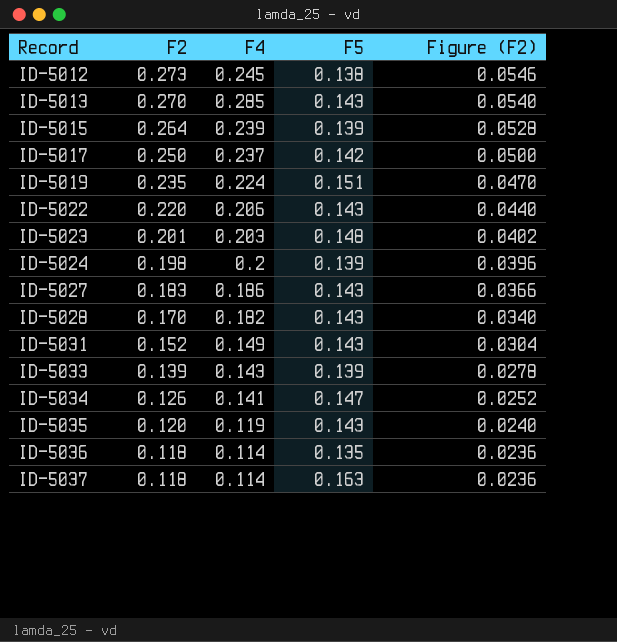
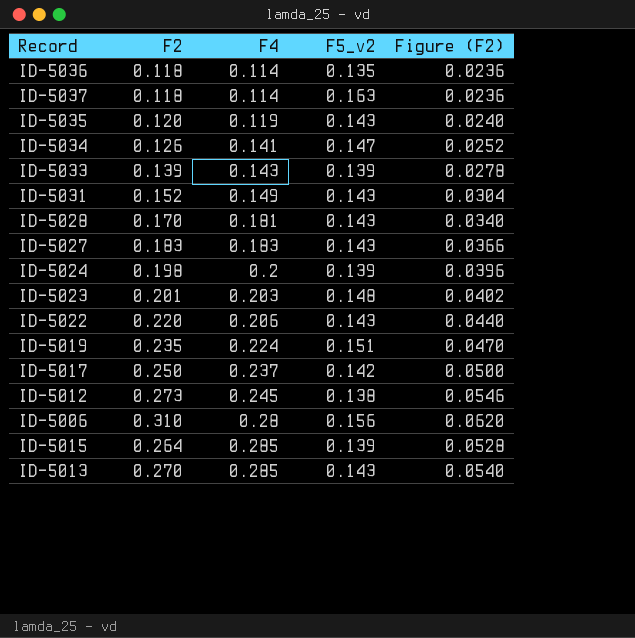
row order: Record ascending -> F4 ascending
column name: F5 -> F5_v2
ID-5028 | F4: 0.182 -> 0.181
ID-5027 | F4: 0.186 -> 0.183
row ID-5006: none -> 0.310 | 0.28 | 0.156 | 0.0620
ID-5015 | F4: 0.239 -> 0.285

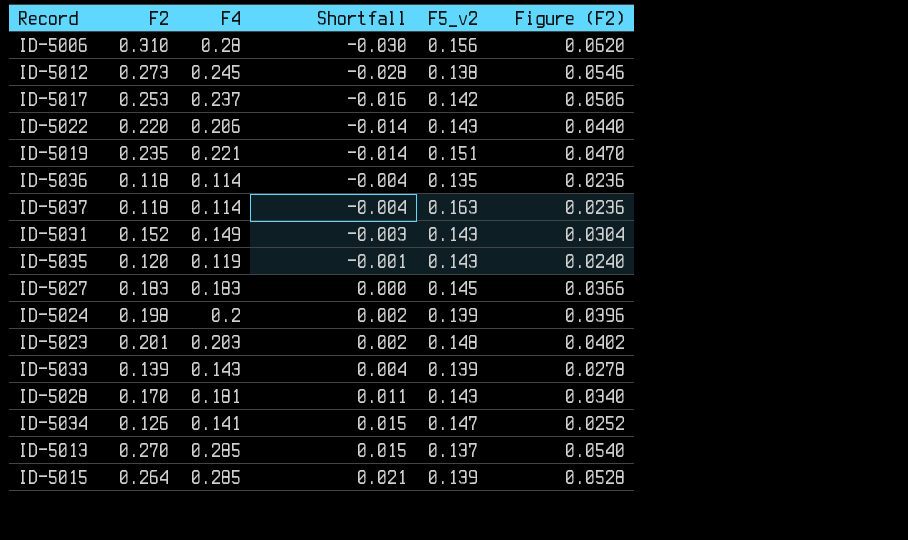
row order: F4 ascending -> Shortfall ascending
column Shortfall | formula: none -> [F4] - [F2]
ID-5017 | F2: 0.250 -> 0.253
ID-5017 | Figure (F2): 0.0500 -> 0.0506
ID-5019 | F4: 0.224 -> 0.221
ID-5027 | F5_v2: 0.143 -> 0.145
ID-5013 | F5_v2: 0.143 -> 0.137

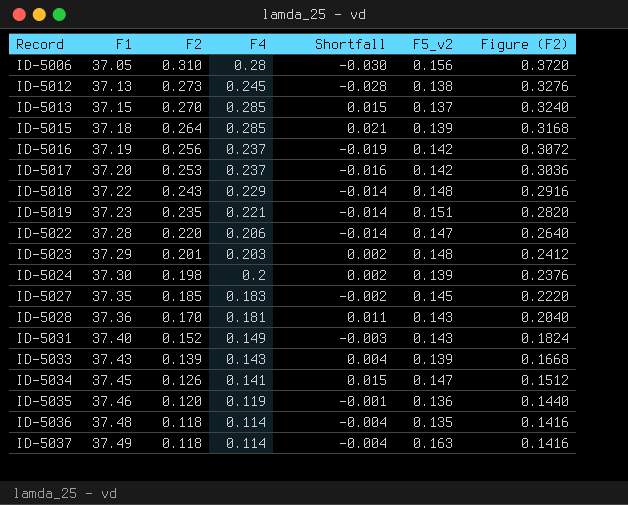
row order: Shortfall ascending -> Record ascending
column F1 | position: none -> 2
column Figure (F2) | formula: [F2] * 0.2 -> [F2] * 1.2
row ID-5016: none -> 37.19 | 0.256 | 0.237 | -0.019 | 0.142 | 0.3072
row ID-5018: none -> 37.22 | 0.243 | 0.229 | -0.014 | 0.148 | 0.2916
ID-5022 | F5_v2: 0.143 -> 0.147
ID-5027 | F2: 0.183 -> 0.185
ID-5027 | Shortfall: 0.000 -> -0.002
ID-5035 | F5_v2: 0.143 -> 0.136

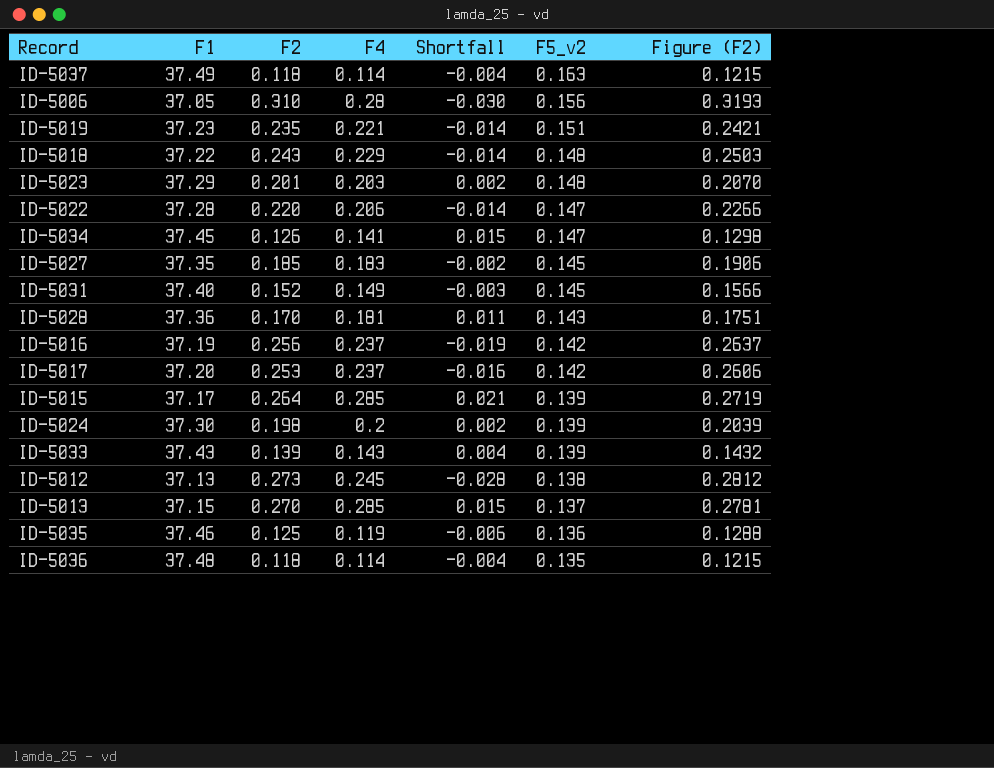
row order: Record ascending -> F5_v2 descending
column Figure (F2) | formula: [F2] * 1.2 -> [F2] * 1.03
ID-5031 | F5_v2: 0.143 -> 0.145
ID-5015 | F1: 37.18 -> 37.17
ID-5035 | F2: 0.120 -> 0.125
ID-5035 | Shortfall: -0.001 -> -0.006

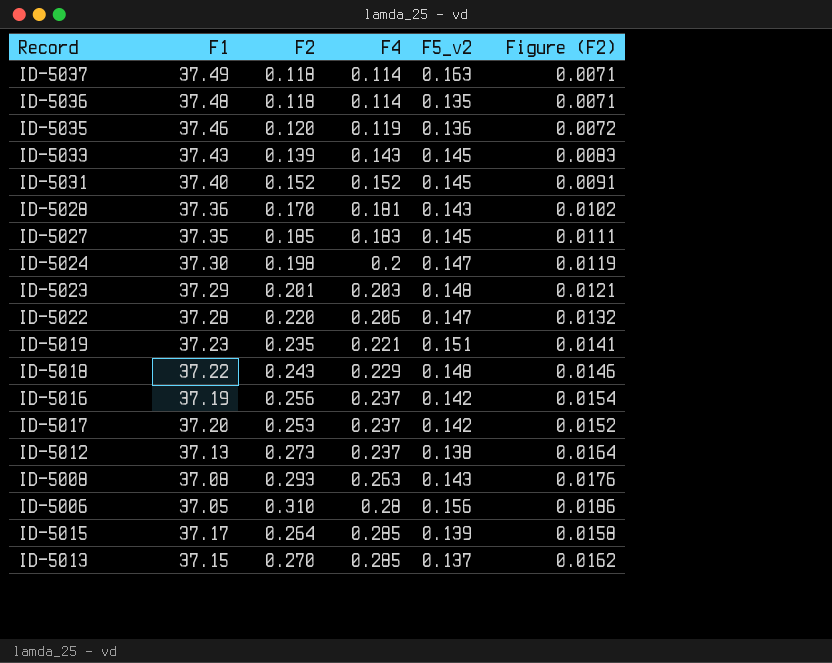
row order: F5_v2 descending -> F4 ascending
column Shortfall | formula: [F4] - [F2] -> none
column Figure (F2) | formula: [F2] * 1.03 -> [F2] * 0.06
row ID-5034: 37.45 | 0.126 | 0.141 | 0.015 | 0.147 | 0.1298 -> none
ID-5035 | F2: 0.125 -> 0.120
ID-5033 | F5_v2: 0.139 -> 0.145
ID-5031 | F4: 0.149 -> 0.152
ID-5024 | F5_v2: 0.139 -> 0.147
ID-5012 | F4: 0.245 -> 0.237
row ID-5008: none -> 37.08 | 0.293 | 0.263 | 0.143 | 0.0176

